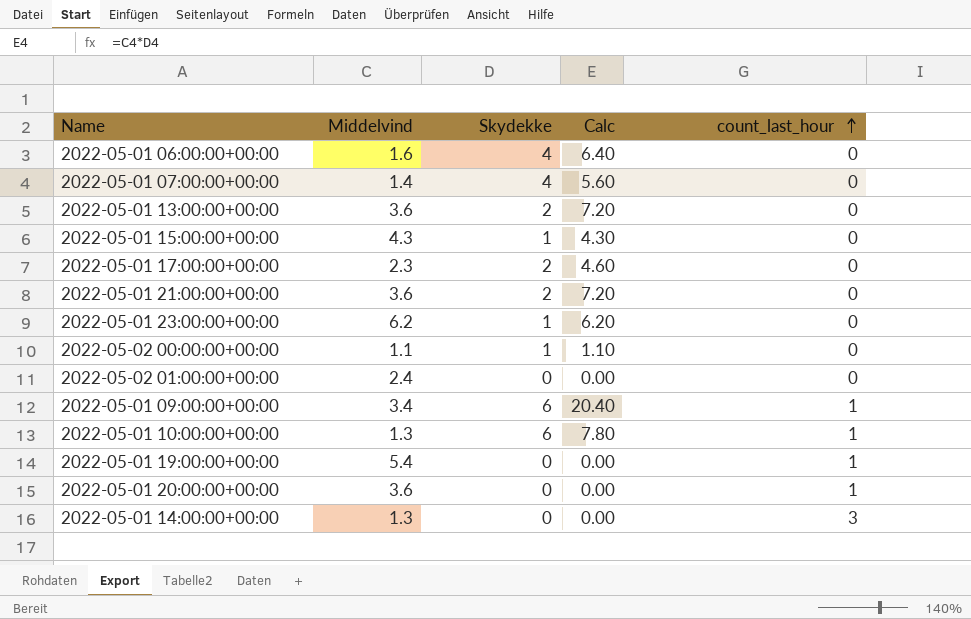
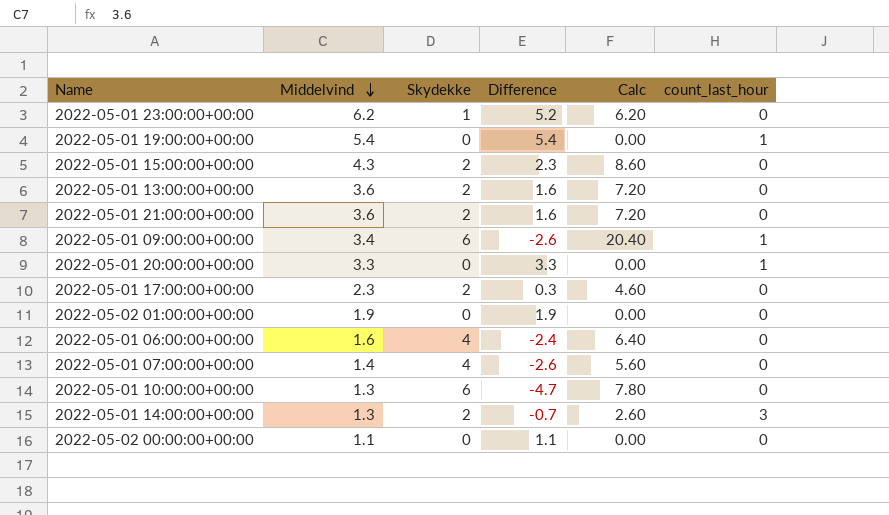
row order: count_last_hour ascending -> Middelvind descending
column Difference | formula: none -> [Middelvind] - [Skydekke]
2022-05-01 15:00:00+00:00 | Skydekke: 1 -> 2
2022-05-01 15:00:00+00:00 | Calc: 4.30 -> 8.60
2022-05-01 20:00:00+00:00 | Middelvind: 3.6 -> 3.3
2022-05-02 01:00:00+00:00 | Middelvind: 2.4 -> 1.9
2022-05-01 10:00:00+00:00 | count_last_hour: 1 -> 0
2022-05-01 14:00:00+00:00 | Skydekke: 0 -> 2
2022-05-01 14:00:00+00:00 | Calc: 0.00 -> 2.60
2022-05-02 00:00:00+00:00 | Skydekke: 1 -> 0
2022-05-02 00:00:00+00:00 | Calc: 1.10 -> 0.00

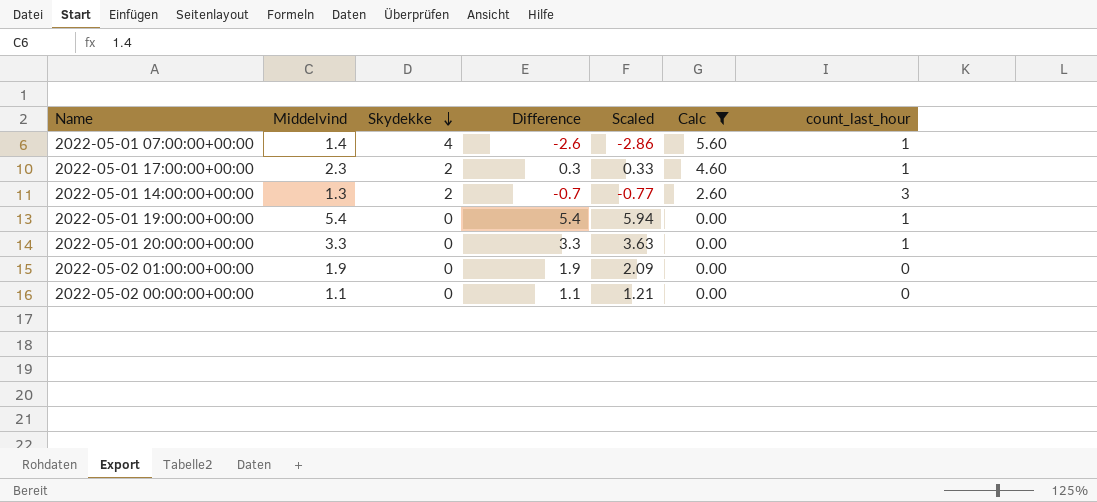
filter: none -> Calc <= 5.60
row order: Middelvind descending -> Skydekke descending
column Scaled | formula: none -> [Difference] * 1.1
2022-05-01 07:00:00+00:00 | count_last_hour: 0 -> 1
2022-05-01 17:00:00+00:00 | count_last_hour: 0 -> 1

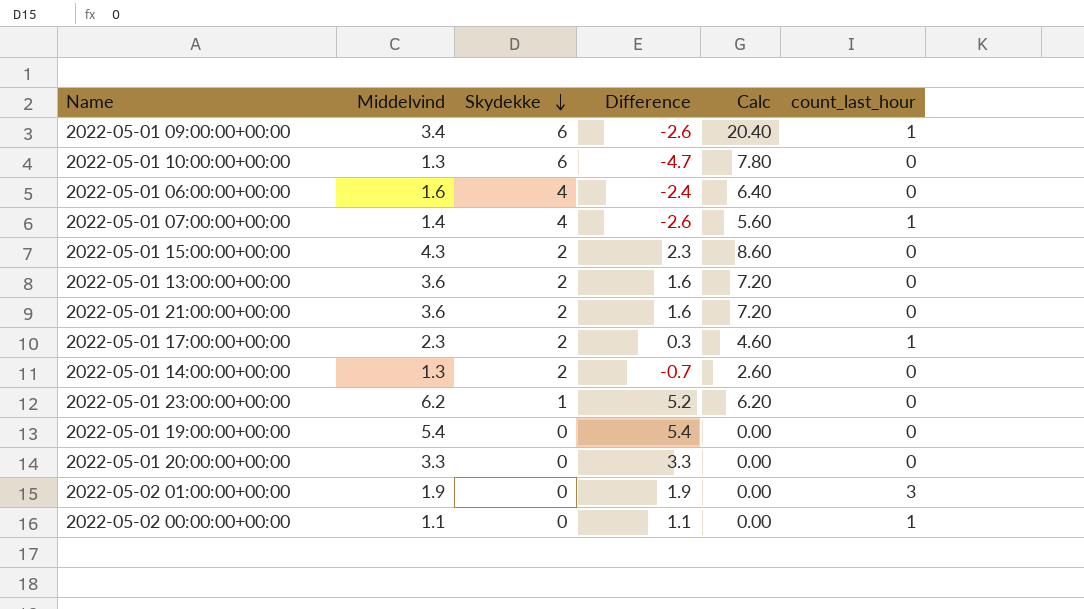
filter: Calc <= 5.60 -> none
column Scaled | formula: [Difference] * 1.1 -> none
2022-05-01 14:00:00+00:00 | count_last_hour: 3 -> 0
2022-05-01 19:00:00+00:00 | count_last_hour: 1 -> 0
2022-05-01 20:00:00+00:00 | count_last_hour: 1 -> 0
2022-05-02 01:00:00+00:00 | count_last_hour: 0 -> 3
2022-05-02 00:00:00+00:00 | count_last_hour: 0 -> 1

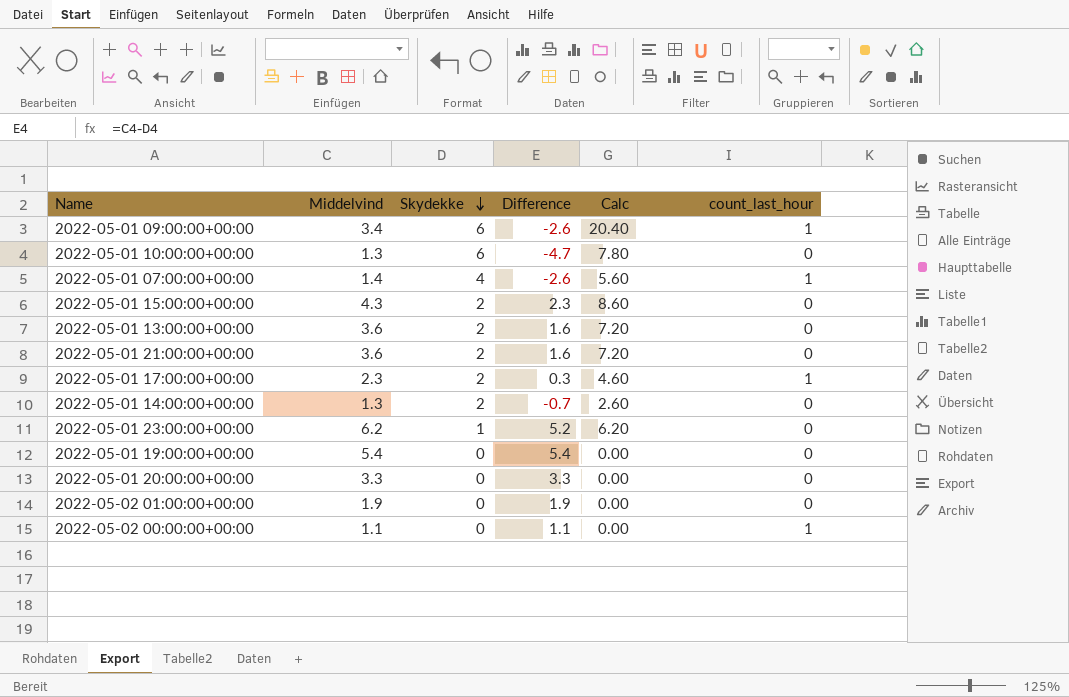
row 2022-05-01 06:00:00+00:00: 1.6 | 4 | -2.4 | 6.40 | 0 -> none
2022-05-02 01:00:00+00:00 | count_last_hour: 3 -> 0

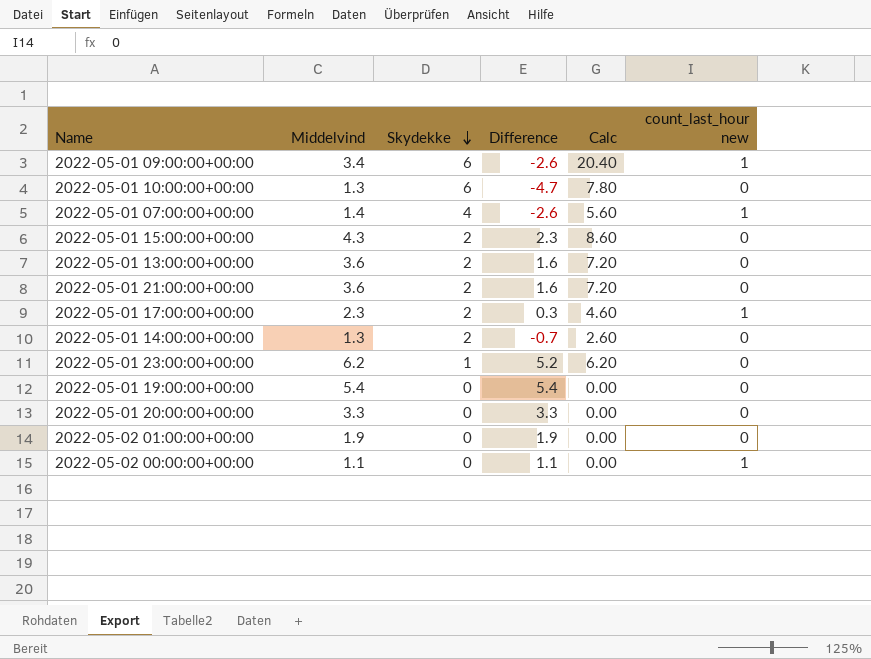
column name: count_last_hour -> count_last_hour new

